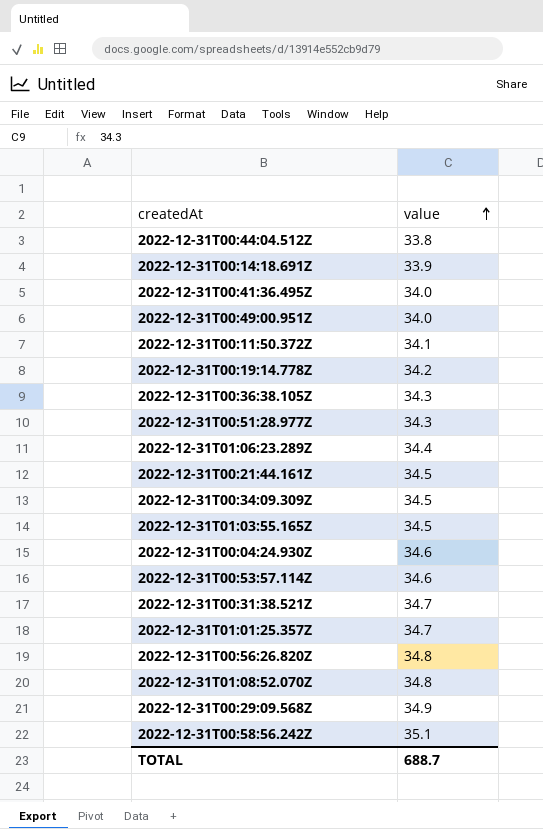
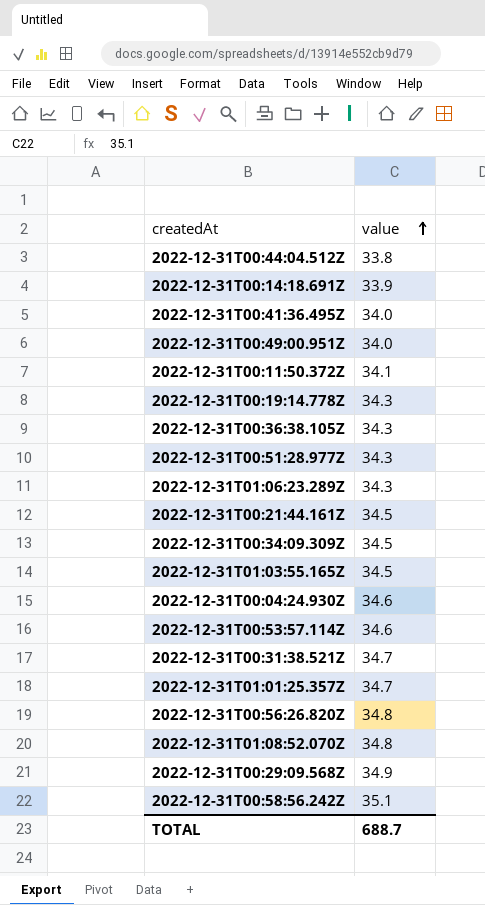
2022-12-31T00:19:14.778Z | value: 34.2 -> 34.3
2022-12-31T01:06:23.289Z | value: 34.4 -> 34.3

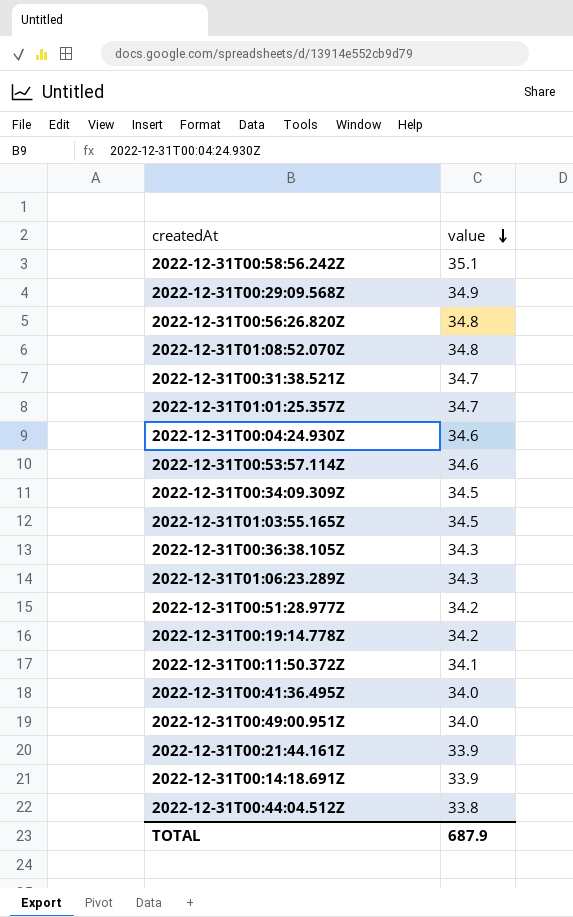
row order: value ascending -> value descending
2022-12-31T00:51:28.977Z | value: 34.3 -> 34.2
2022-12-31T00:19:14.778Z | value: 34.3 -> 34.2
2022-12-31T00:21:44.161Z | value: 34.5 -> 33.9
TOTAL | value: 688.7 -> 687.9

